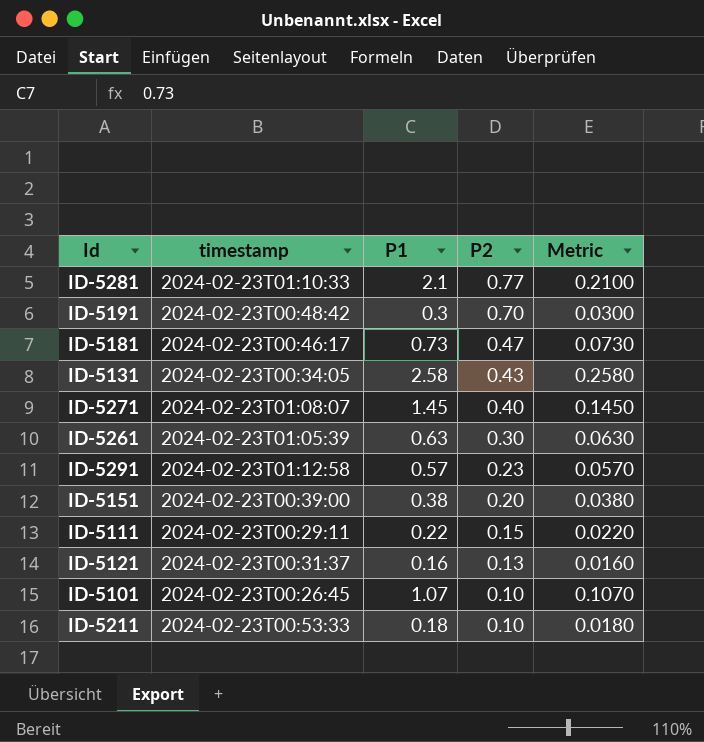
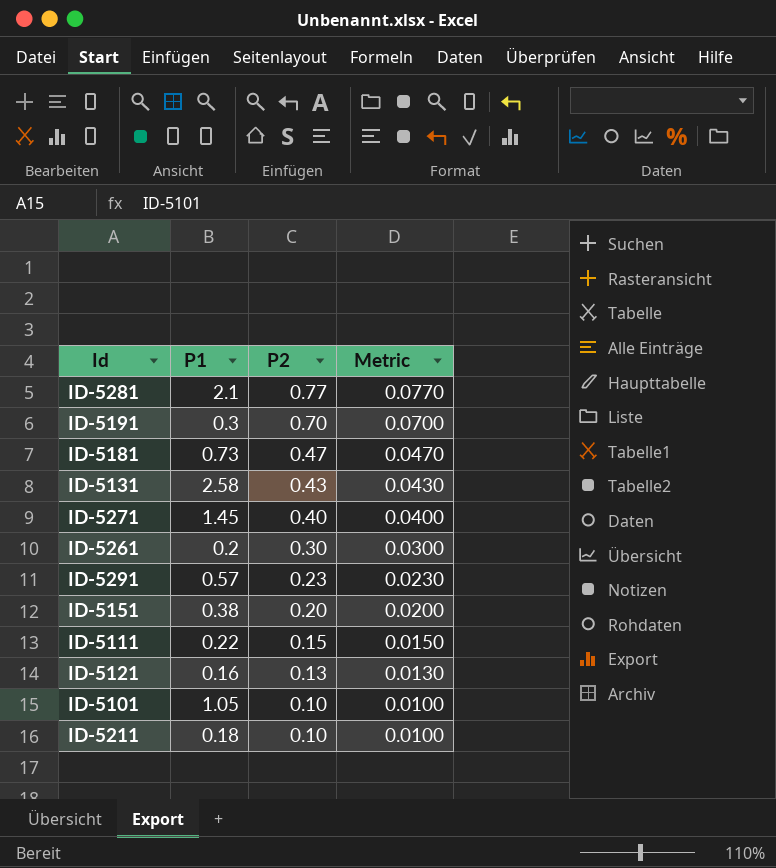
column timestamp | position: 2 -> none
column Metric | formula: [P1] * 0.1 -> [P2] * 0.1
ID-5261 | P1: 0.63 -> 0.2
ID-5101 | P1: 1.07 -> 1.05

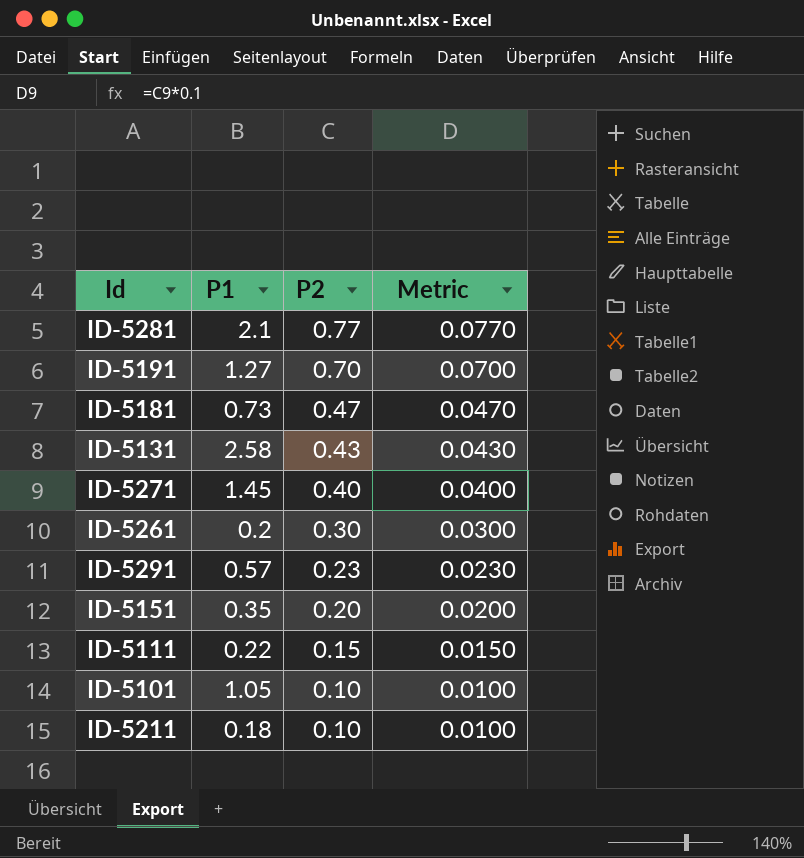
row ID-5121: 0.16 | 0.13 | 0.0130 -> none
ID-5191 | P1: 0.3 -> 1.27
ID-5151 | P1: 0.38 -> 0.35

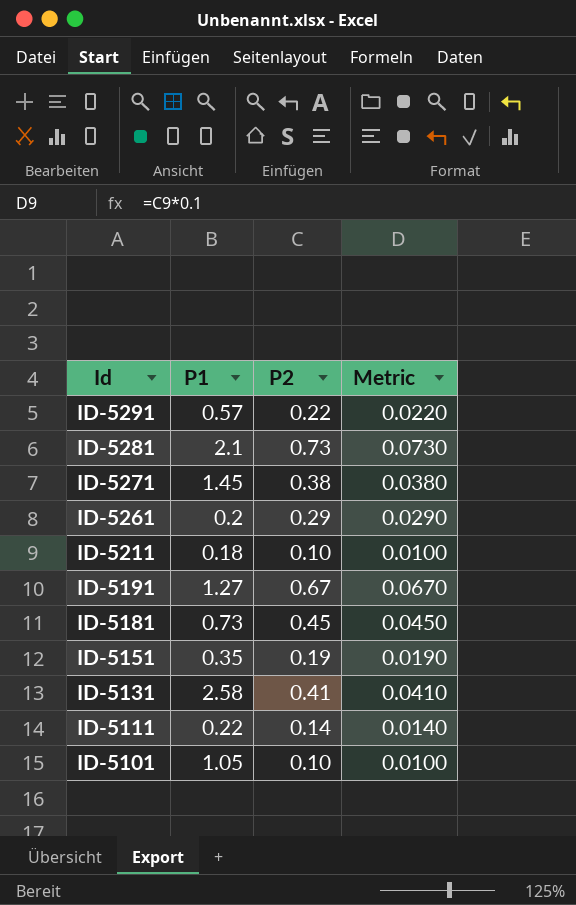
row order: P2 descending -> Id descending
ID-5291 | P2: 0.23 -> 0.22
ID-5291 | Metric: 0.0230 -> 0.0220
ID-5281 | P2: 0.77 -> 0.73
ID-5281 | Metric: 0.0770 -> 0.0730
ID-5271 | P2: 0.40 -> 0.38
ID-5271 | Metric: 0.0400 -> 0.0380
ID-5261 | P2: 0.30 -> 0.29
ID-5261 | Metric: 0.0300 -> 0.0290
ID-5191 | P2: 0.70 -> 0.67
ID-5191 | Metric: 0.0700 -> 0.0670
ID-5181 | P2: 0.47 -> 0.45
ID-5181 | Metric: 0.0470 -> 0.0450
ID-5151 | P2: 0.20 -> 0.19
ID-5151 | Metric: 0.0200 -> 0.0190
ID-5131 | P2: 0.43 -> 0.41
ID-5131 | Metric: 0.0430 -> 0.0410
ID-5111 | P2: 0.15 -> 0.14
ID-5111 | Metric: 0.0150 -> 0.0140

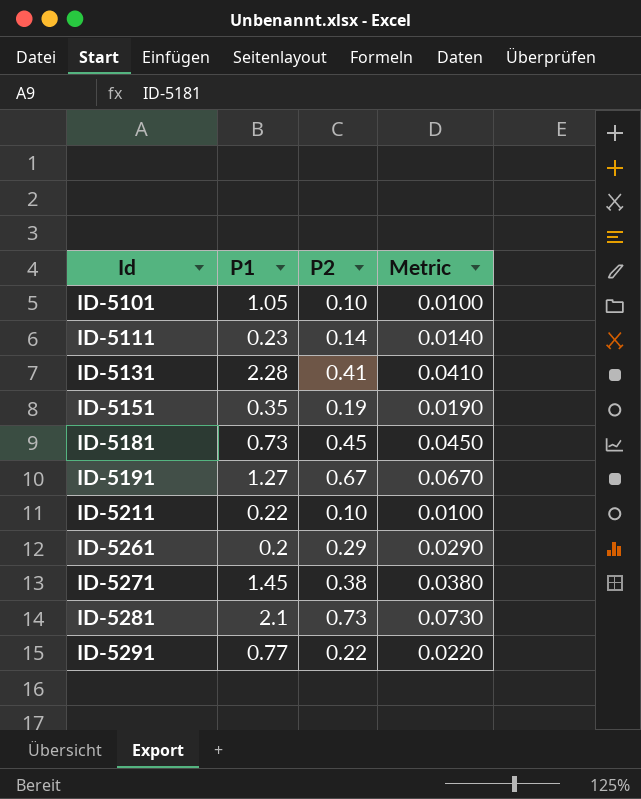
row order: Id descending -> Id ascending
ID-5111 | P1: 0.22 -> 0.23
ID-5131 | P1: 2.58 -> 2.28
ID-5211 | P1: 0.18 -> 0.22
ID-5291 | P1: 0.57 -> 0.77

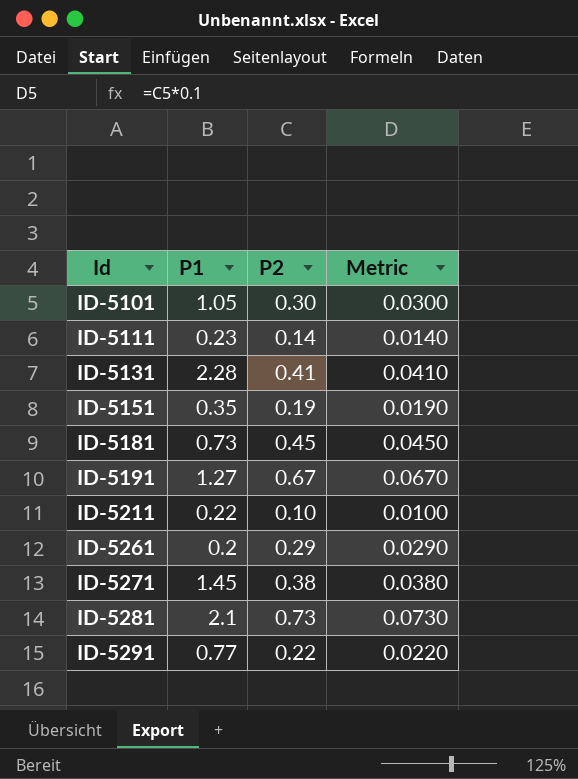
ID-5101 | P2: 0.10 -> 0.30
ID-5101 | Metric: 0.0100 -> 0.0300

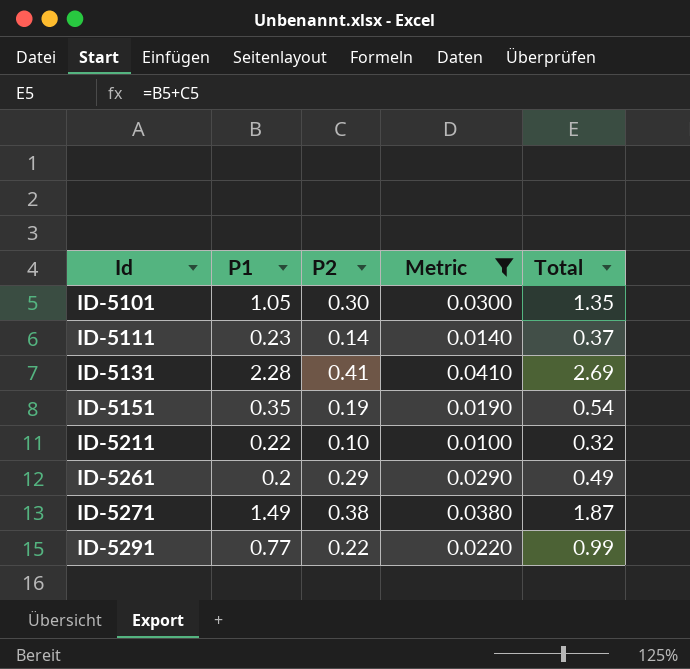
filter: none -> Metric <= 0.0410
column Total | formula: none -> [P1] + [P2]
ID-5271 | P1: 1.45 -> 1.49

